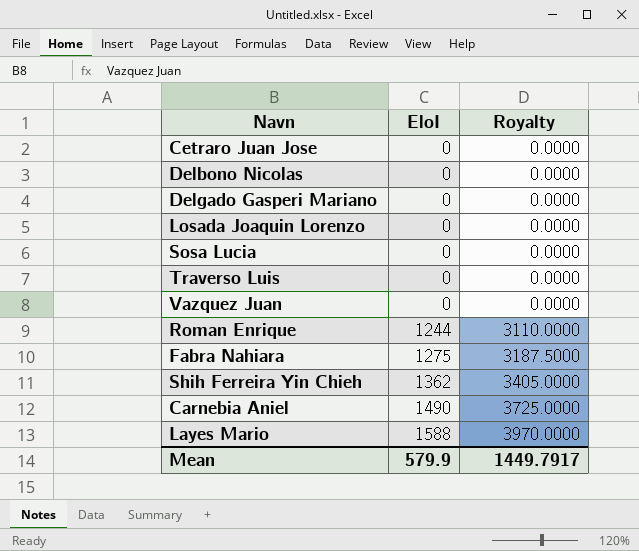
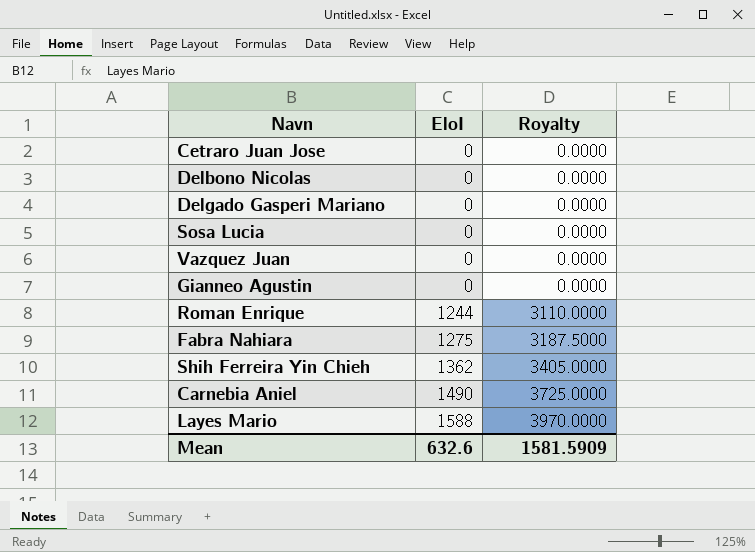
row Losada Joaquin Lorenzo: 0 | 0.0000 -> none
row Traverso Luis: 0 | 0.0000 -> none
row Gianneo Agustin: none -> 0 | 0.0000
Mean | EloI: 579.9 -> 632.6
Mean | Royalty: 1449.7917 -> 1581.5909

